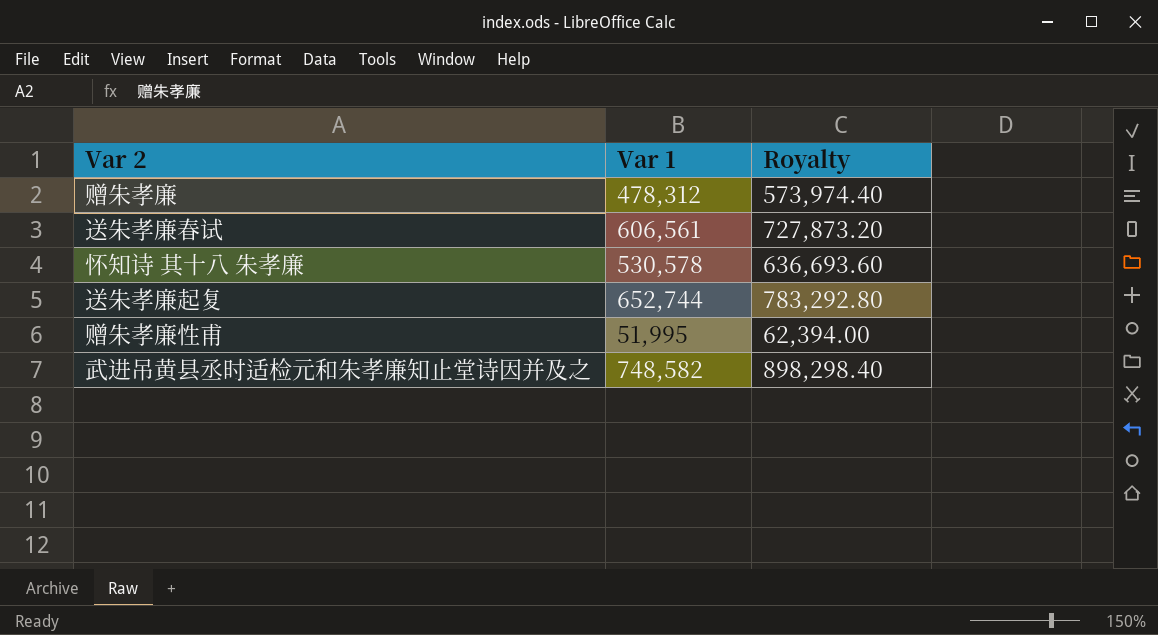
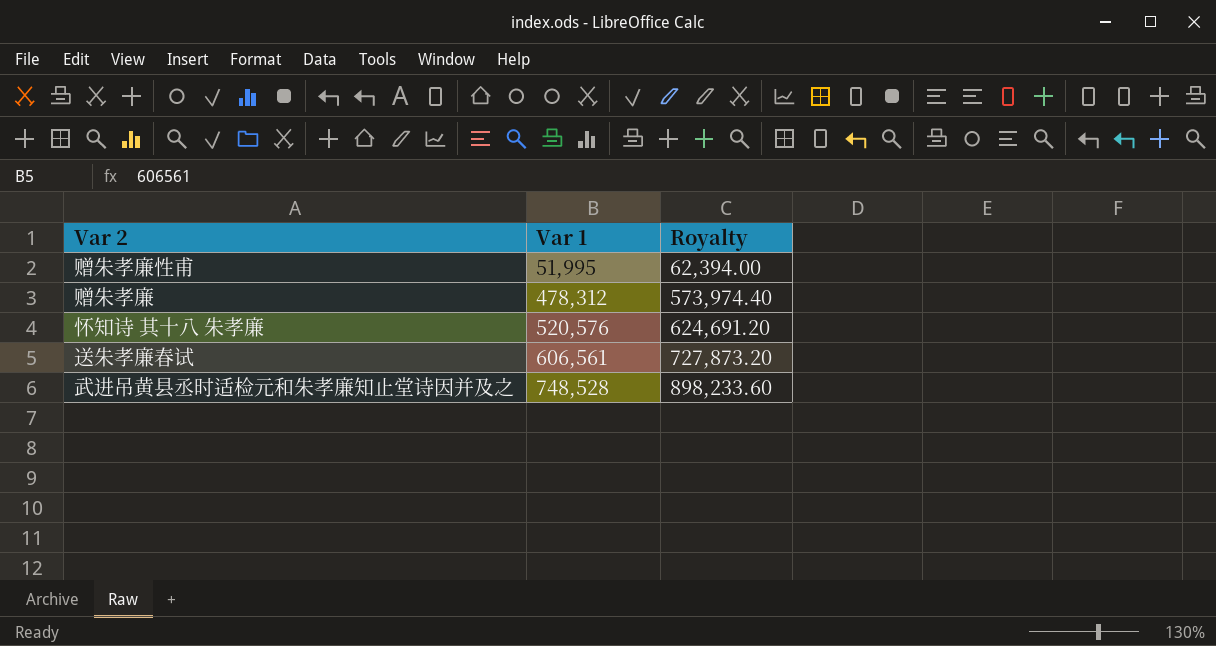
row order: none -> Var 1 ascending
row 送朱孝廉起复: 652,744 | 783,292.80 -> none
怀知诗 其十八 朱孝廉 | Var 1: 530,578 -> 520,576
怀知诗 其十八 朱孝廉 | Royalty: 636,693.60 -> 624,691.20
武进吊黄县丞时适检元和朱孝廉知止堂诗因并及之 | Var 1: 748,582 -> 748,528
武进吊黄县丞时适检元和朱孝廉知止堂诗因并及之 | Royalty: 898,298.40 -> 898,233.60

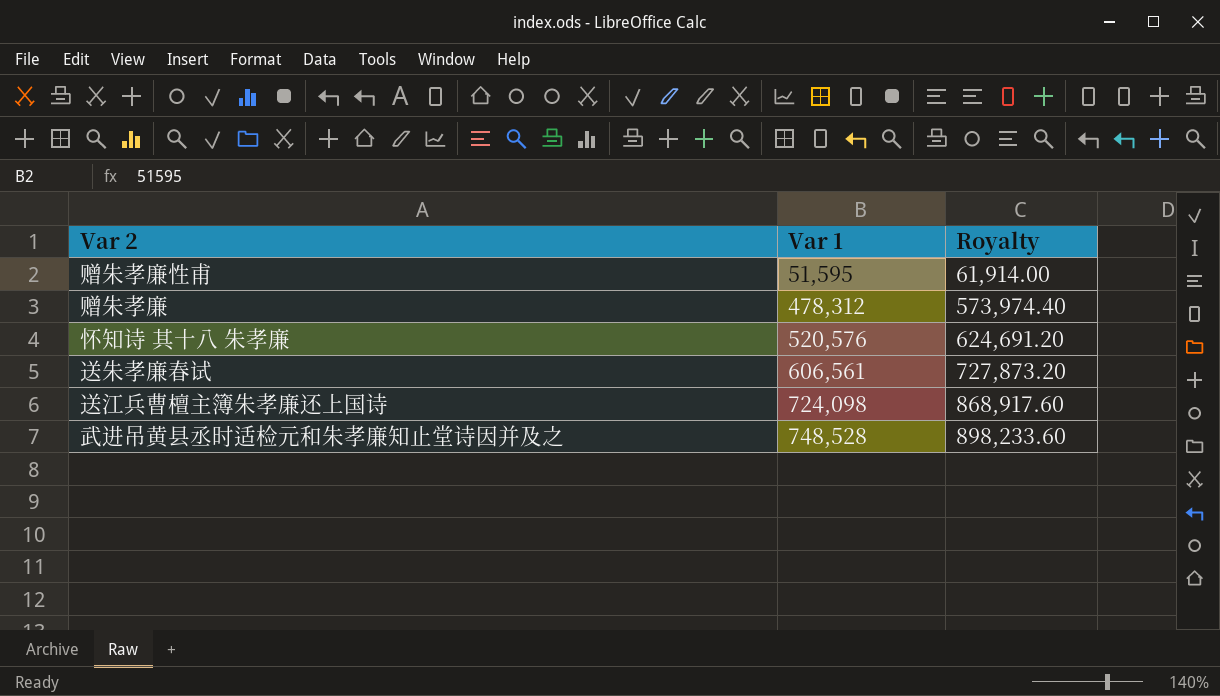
赠朱孝廉性甫 | Var 1: 51,995 -> 51,595
赠朱孝廉性甫 | Royalty: 62,394.00 -> 61,914.00
row 送江兵曹檀主簿朱孝廉还上国诗: none -> 724,098 | 868,917.60

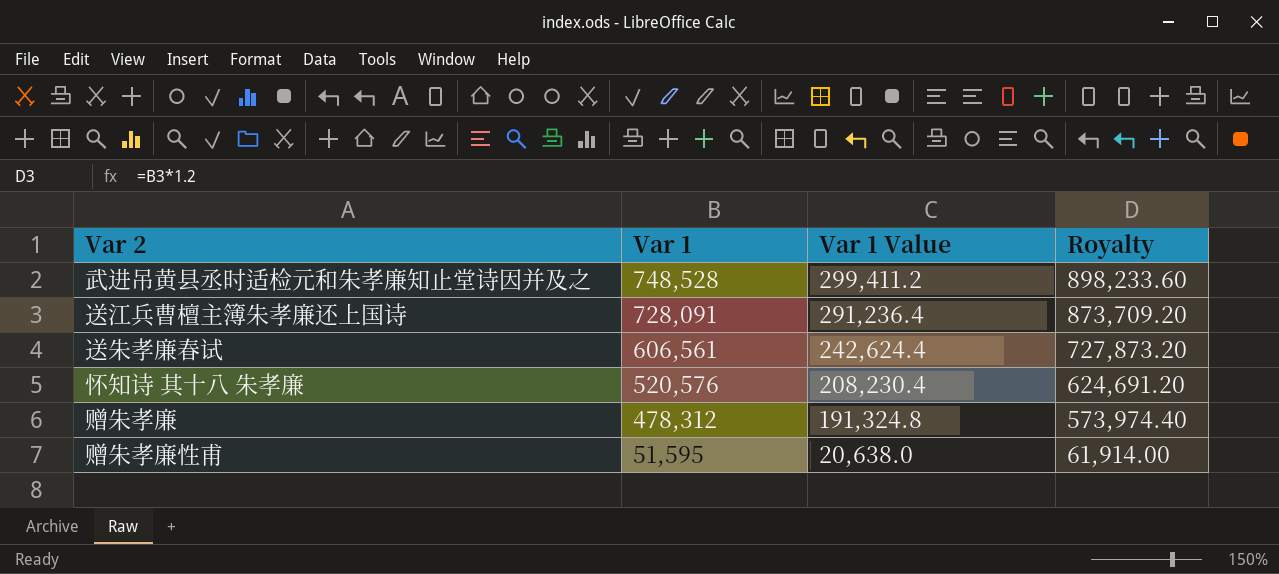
row order: Var 1 ascending -> Var 1 descending
column Var 1 Value | formula: none -> [Var 1] * 0.4
送江兵曹檀主簿朱孝廉还上国诗 | Var 1: 724,098 -> 728,091
送江兵曹檀主簿朱孝廉还上国诗 | Royalty: 868,917.60 -> 873,709.20

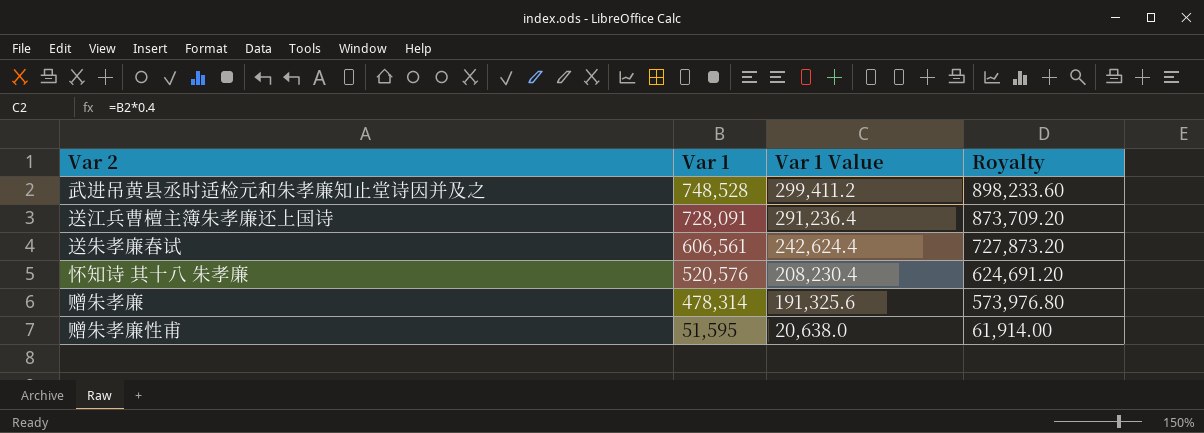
赠朱孝廉 | Var 1: 478,312 -> 478,314
赠朱孝廉 | Var 1 Value: 191,324.8 -> 191,325.6
赠朱孝廉 | Royalty: 573,974.40 -> 573,976.80

